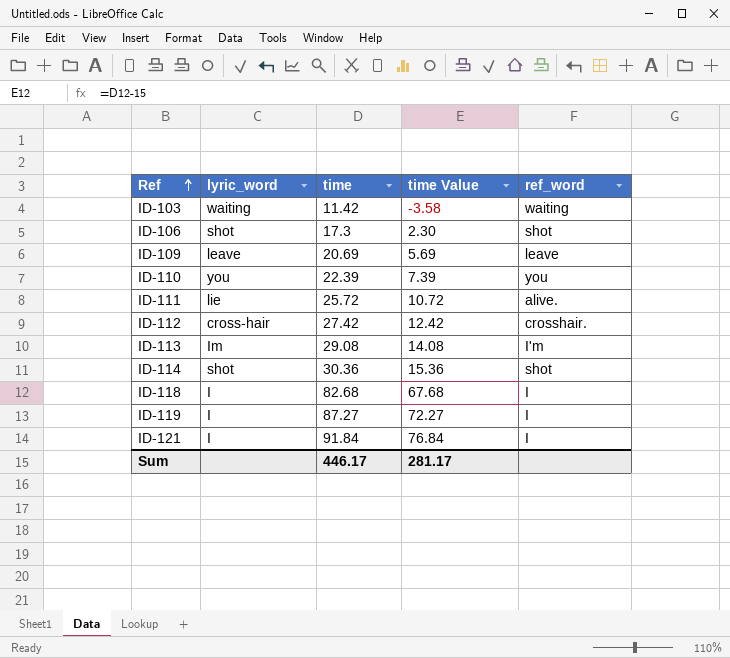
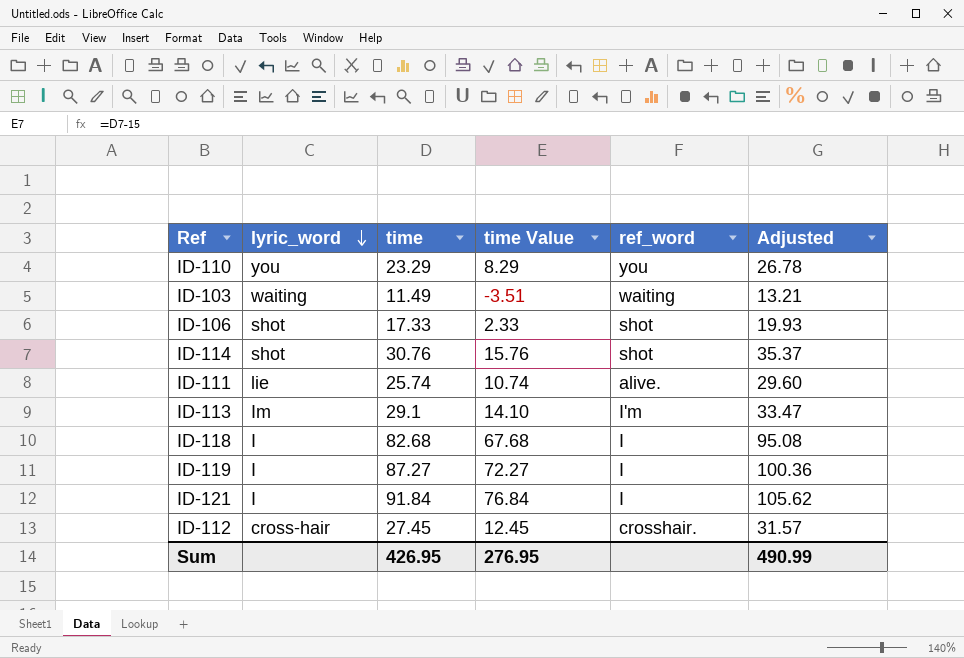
row order: Ref ascending -> lyric_word descending
column Adjusted | formula: none -> [time] * 1.15
row ID-109: leave | 20.69 | 5.69 | leave -> none
ID-110 | time: 22.39 -> 23.29
ID-110 | time Value: 7.39 -> 8.29
ID-103 | time: 11.42 -> 11.49
ID-103 | time Value: -3.58 -> -3.51
ID-106 | time: 17.3 -> 17.33
ID-106 | time Value: 2.30 -> 2.33
ID-114 | time: 30.36 -> 30.76
ID-114 | time Value: 15.36 -> 15.76
ID-111 | time: 25.72 -> 25.74
ID-111 | time Value: 10.72 -> 10.74
ID-113 | time: 29.08 -> 29.1
ID-113 | time Value: 14.08 -> 14.10
ID-112 | time: 27.42 -> 27.45
ID-112 | time Value: 12.42 -> 12.45
Sum | time: 446.17 -> 426.95
Sum | time Value: 281.17 -> 276.95

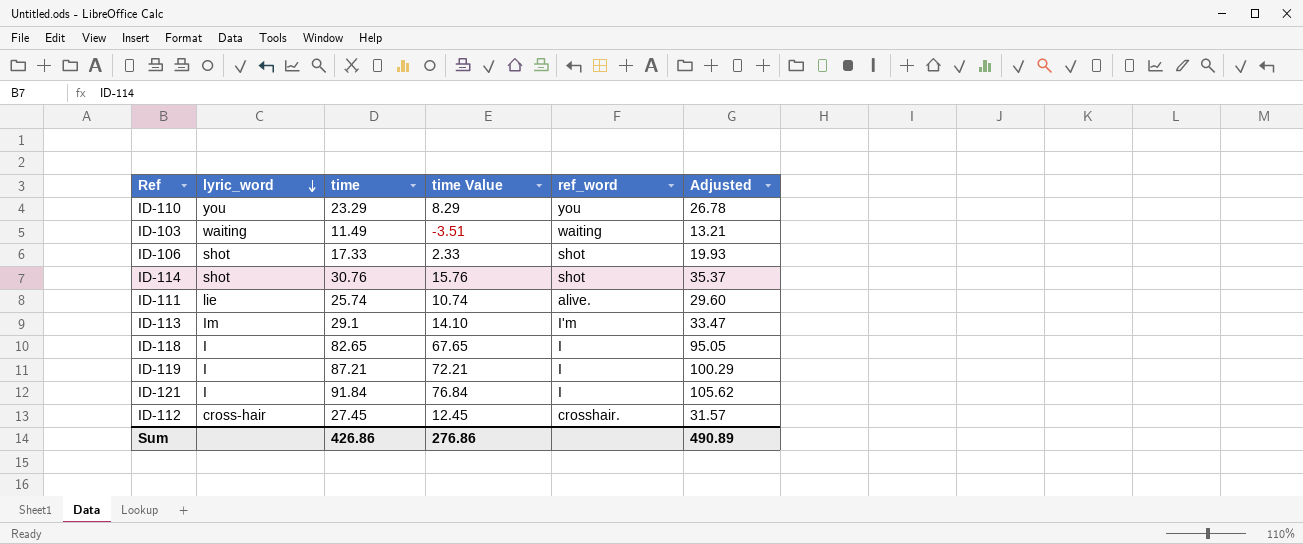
ID-118 | time: 82.68 -> 82.65
ID-118 | time Value: 67.68 -> 67.65
ID-118 | Adjusted: 95.08 -> 95.05
ID-119 | time: 87.27 -> 87.21
ID-119 | time Value: 72.27 -> 72.21
ID-119 | Adjusted: 100.36 -> 100.29
Sum | time: 426.95 -> 426.86
Sum | time Value: 276.95 -> 276.86
Sum | Adjusted: 490.99 -> 490.89

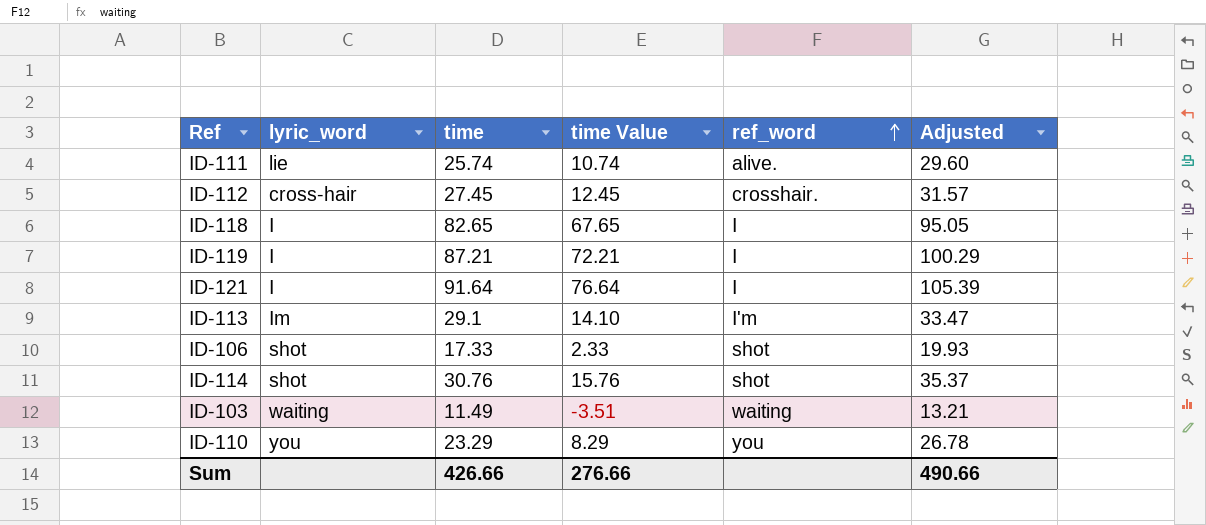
row order: lyric_word descending -> ref_word ascending
ID-121 | time: 91.84 -> 91.64
ID-121 | time Value: 76.84 -> 76.64
ID-121 | Adjusted: 105.62 -> 105.39
Sum | time: 426.86 -> 426.66
Sum | time Value: 276.86 -> 276.66
Sum | Adjusted: 490.89 -> 490.66

